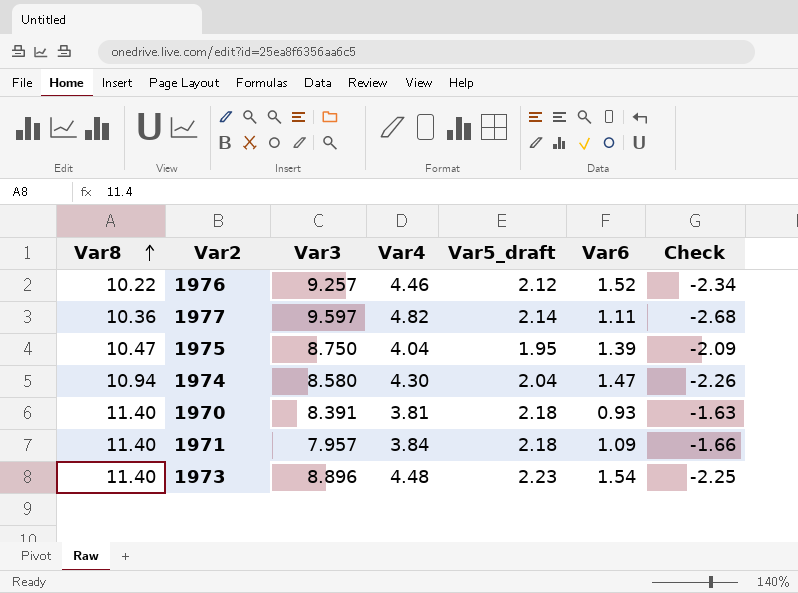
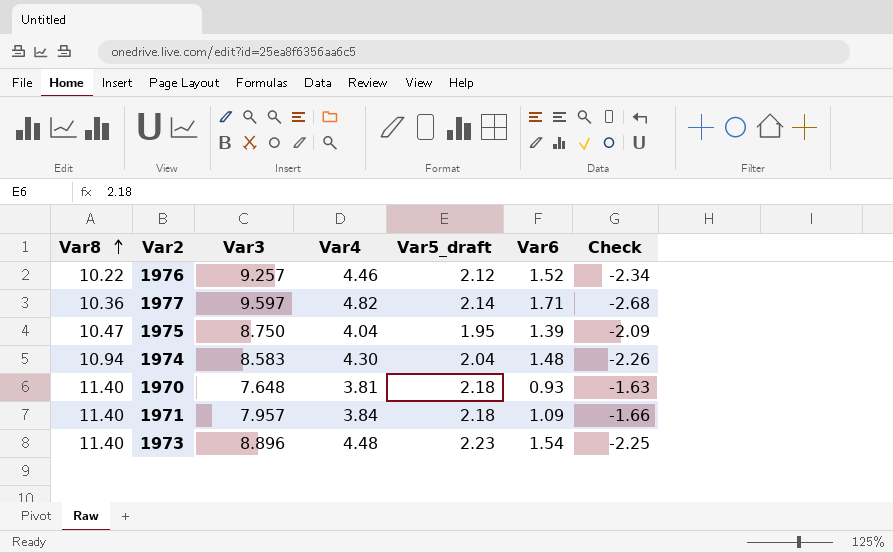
1977 | Var6: 1.11 -> 1.71
1974 | Var3: 8.580 -> 8.583
1974 | Var6: 1.47 -> 1.48
1970 | Var3: 8.391 -> 7.648

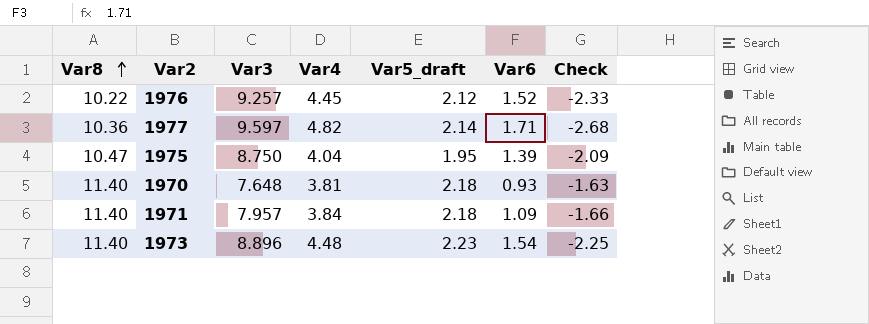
row 1974: 10.94 | 8.583 | 4.30 | 2.04 | 1.48 | -2.26 -> none
1976 | Var4: 4.46 -> 4.45
1976 | Check: -2.34 -> -2.33

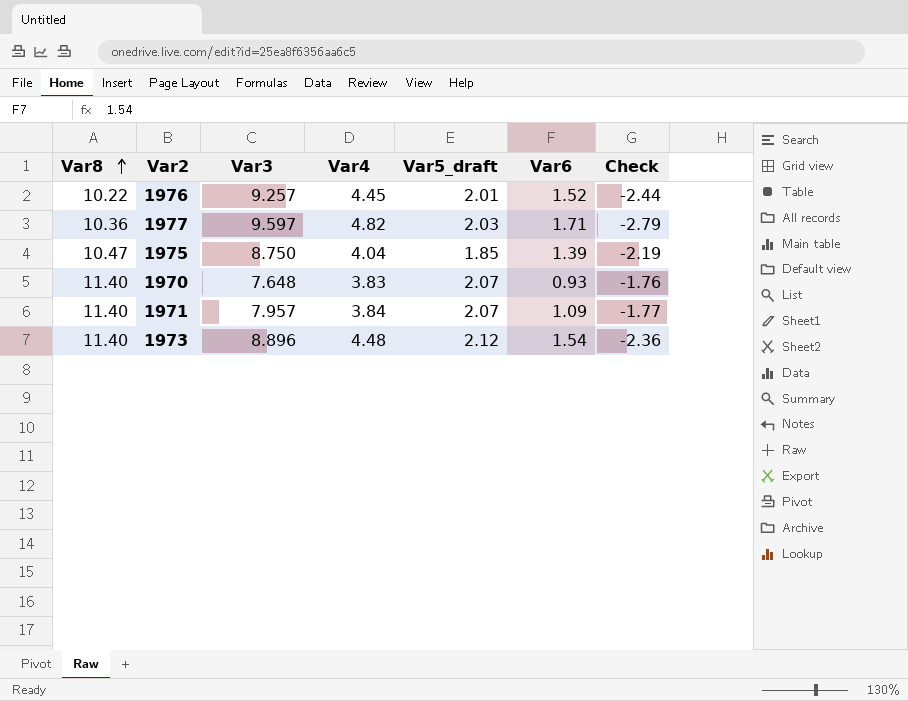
1976 | Var5_draft: 2.12 -> 2.01
1976 | Check: -2.33 -> -2.44
1977 | Var5_draft: 2.14 -> 2.03
1977 | Check: -2.68 -> -2.79
1975 | Var5_draft: 1.95 -> 1.85
1975 | Check: -2.09 -> -2.19
1970 | Var4: 3.81 -> 3.83
1970 | Var5_draft: 2.18 -> 2.07
1970 | Check: -1.63 -> -1.76
1971 | Var5_draft: 2.18 -> 2.07
1971 | Check: -1.66 -> -1.77
1973 | Var5_draft: 2.23 -> 2.12
1973 | Check: -2.25 -> -2.36

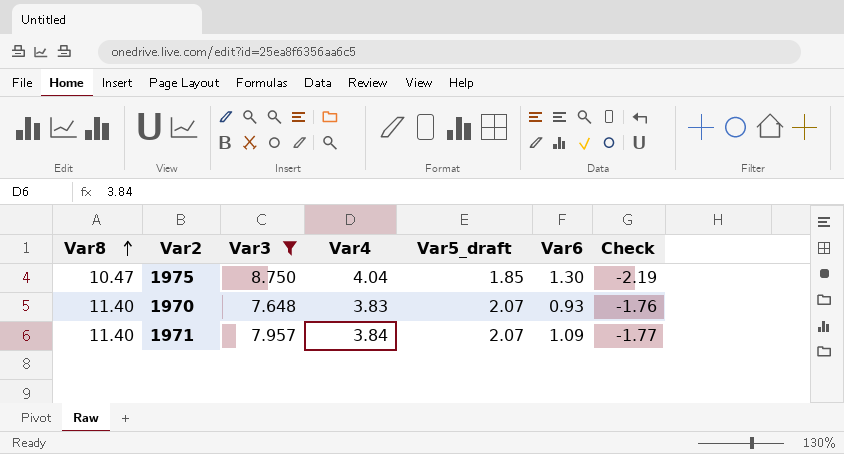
filter: none -> Var3 <= 8.750
1975 | Var6: 1.39 -> 1.30

